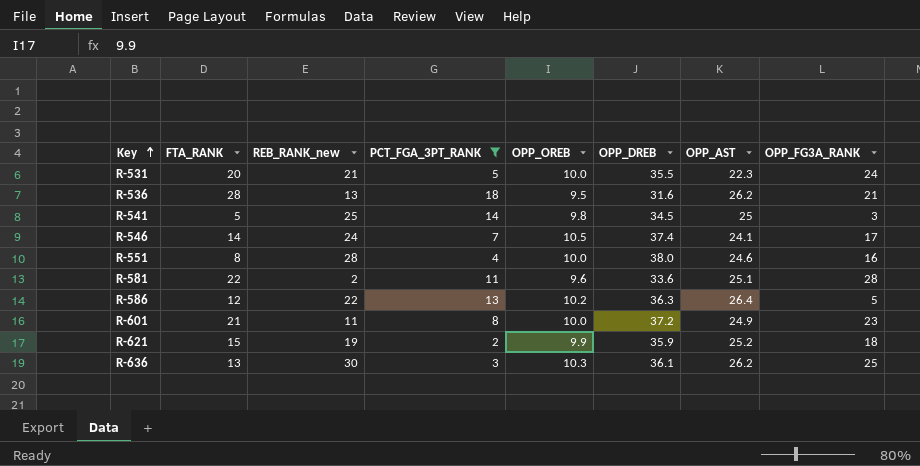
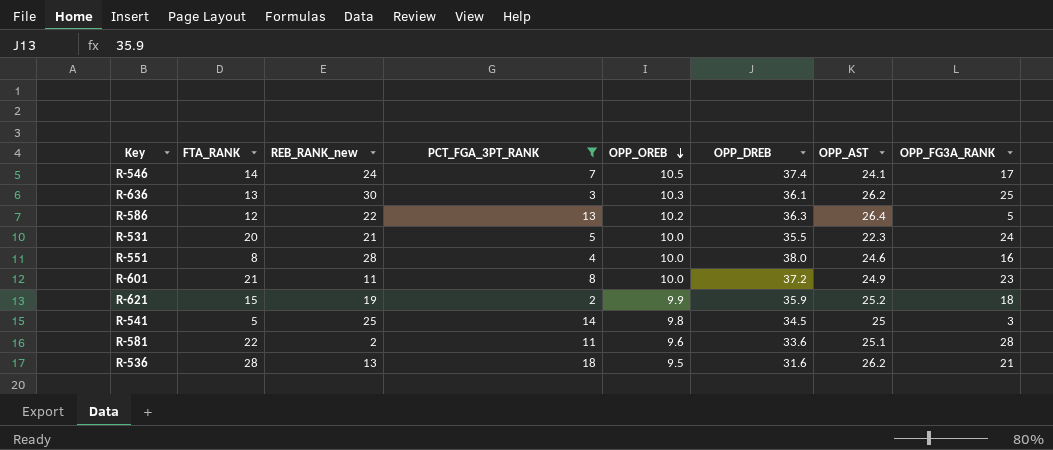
row order: Key ascending -> OPP_OREB descending

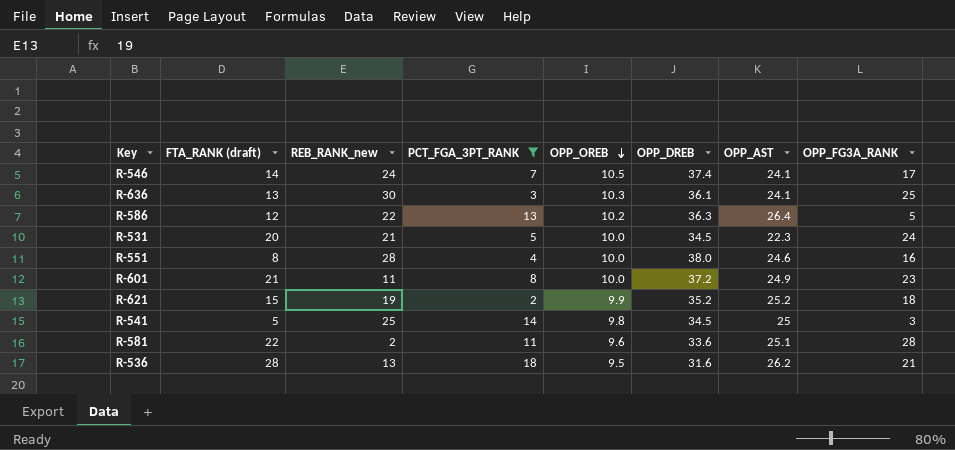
column name: FTA_RANK -> FTA_RANK (draft)
R-636 | OPP_AST: 26.2 -> 24.1
R-531 | OPP_DREB: 35.5 -> 34.5
R-621 | OPP_DREB: 35.9 -> 35.2

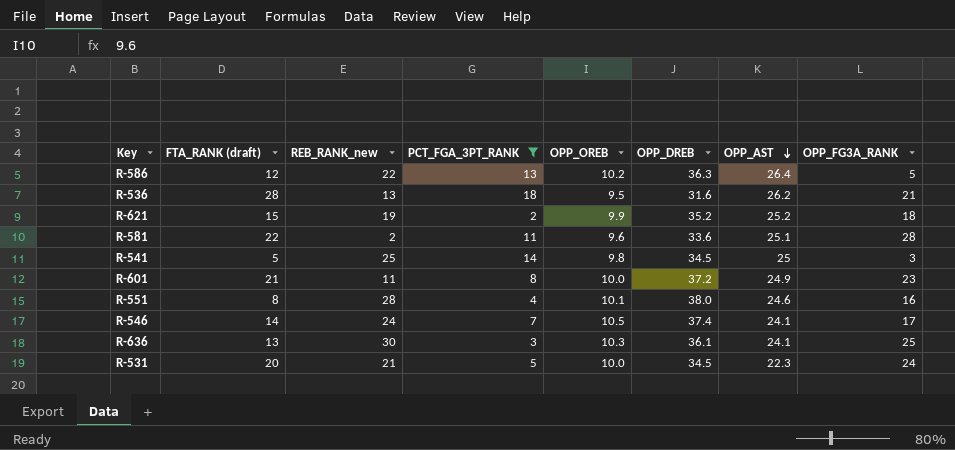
row order: OPP_OREB descending -> OPP_AST descending
R-551 | OPP_OREB: 10.0 -> 10.1

